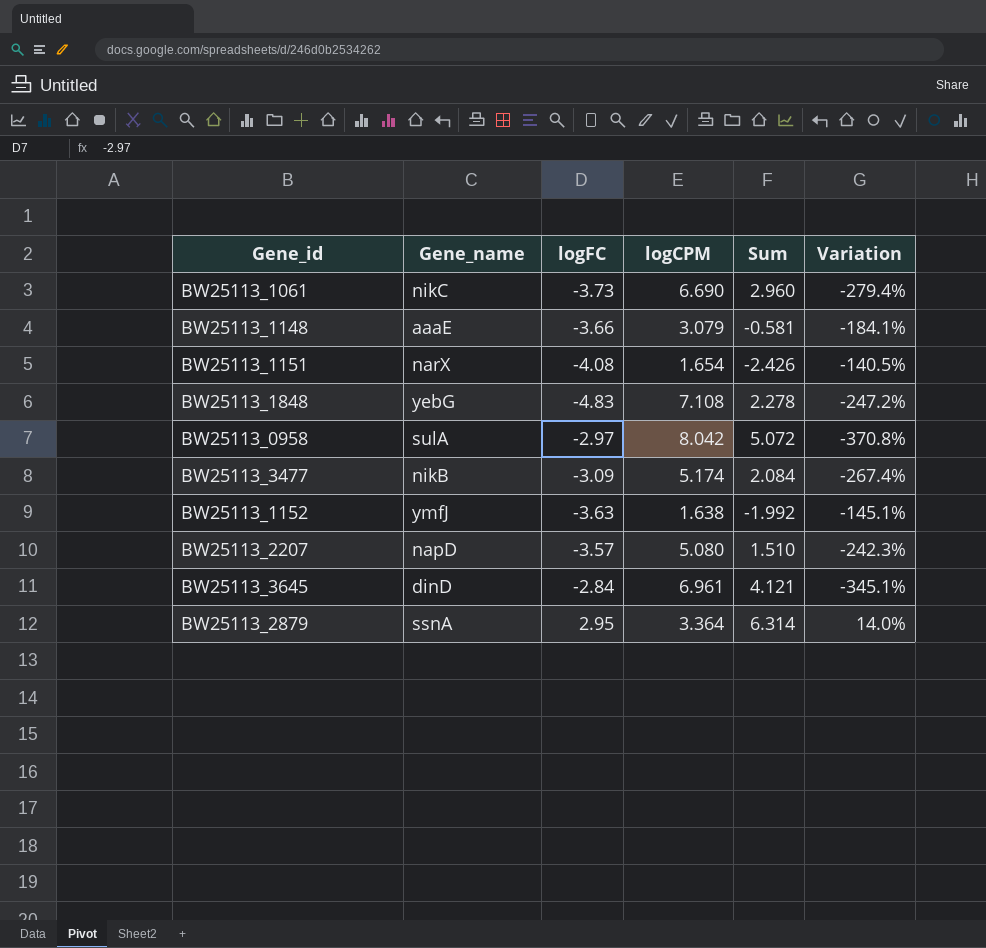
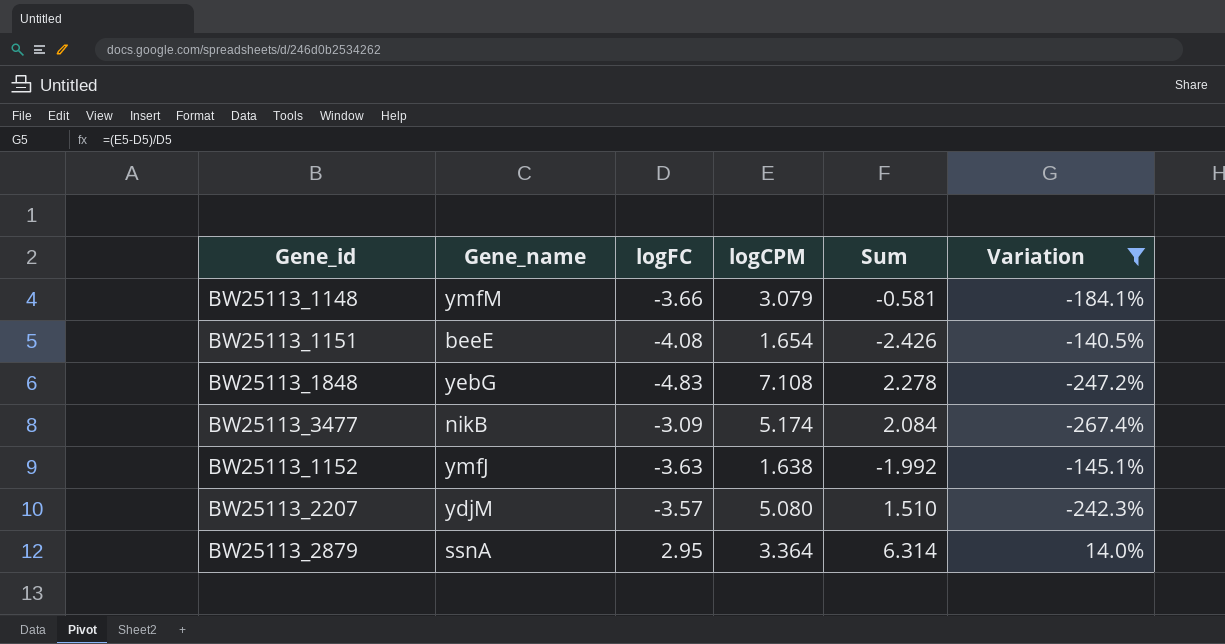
filter: none -> Variation >= -267.4%
BW25113_1148 | Gene_name: aaaE -> ymfM
BW25113_1151 | Gene_name: narX -> beeE
BW25113_2207 | Gene_name: napD -> ydjM

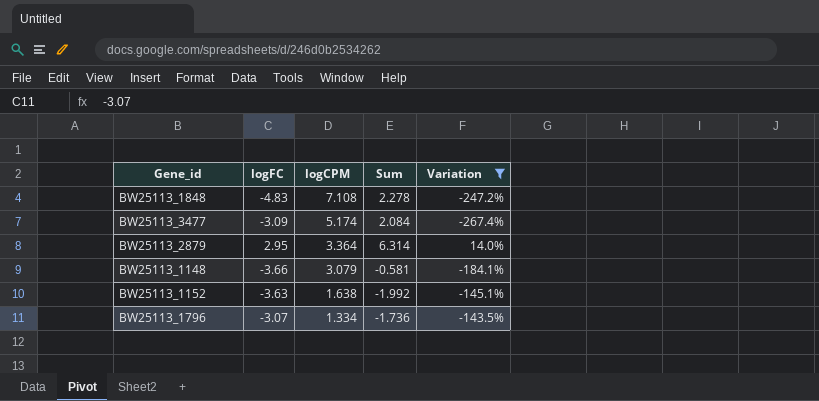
row order: none -> logCPM descending
column Gene_name | position: 2 -> none
row BW25113_1151: beeE | -4.08 | 1.654 | -2.426 | -140.5% -> none
row BW25113_2207: ydjM | -3.57 | 5.080 | 1.510 | -242.3% -> none
row BW25113_1796: none -> -3.07 | 1.334 | -1.736 | -143.5%

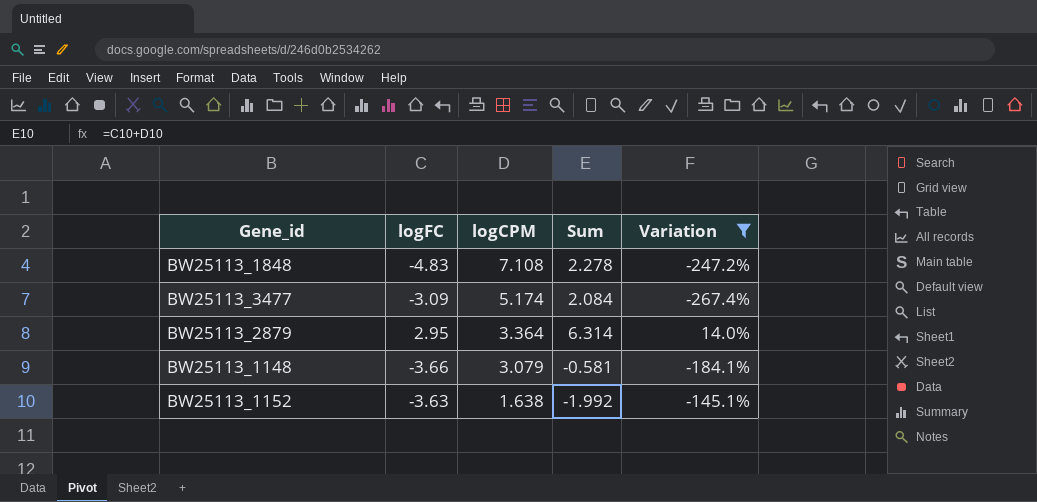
row BW25113_1796: -3.07 | 1.334 | -1.736 | -143.5% -> none

